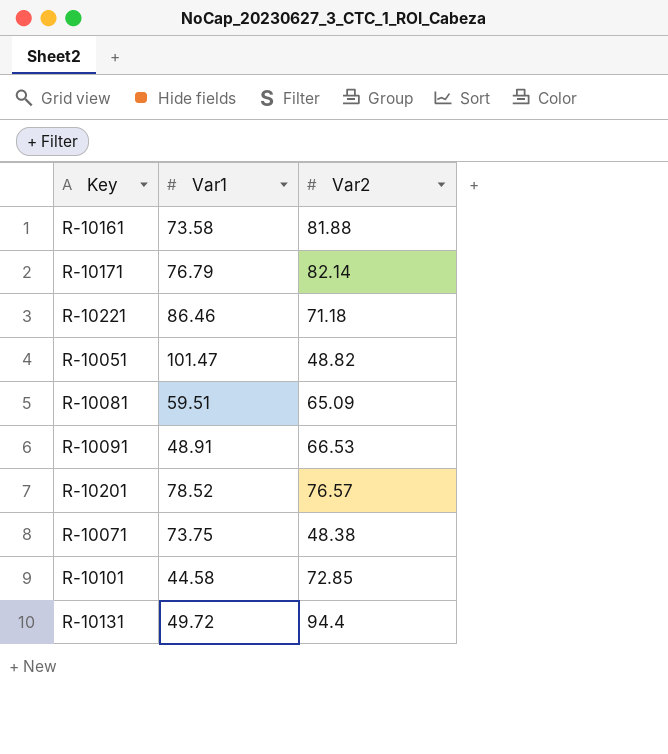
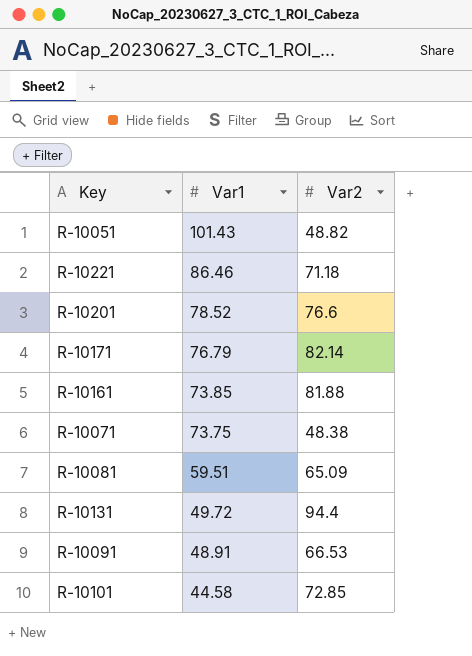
row order: none -> Var1 descending
R-10051 | Var1: 101.47 -> 101.43
R-10201 | Var2: 76.57 -> 76.6
R-10161 | Var1: 73.58 -> 73.85

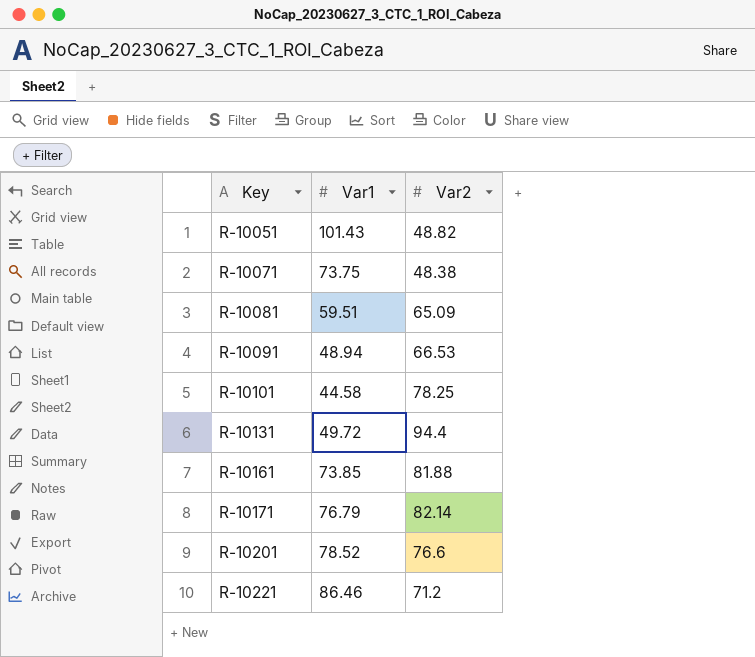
row order: Var1 descending -> Key ascending
R-10091 | Var1: 48.91 -> 48.94
R-10101 | Var2: 72.85 -> 78.25
R-10221 | Var2: 71.18 -> 71.2

